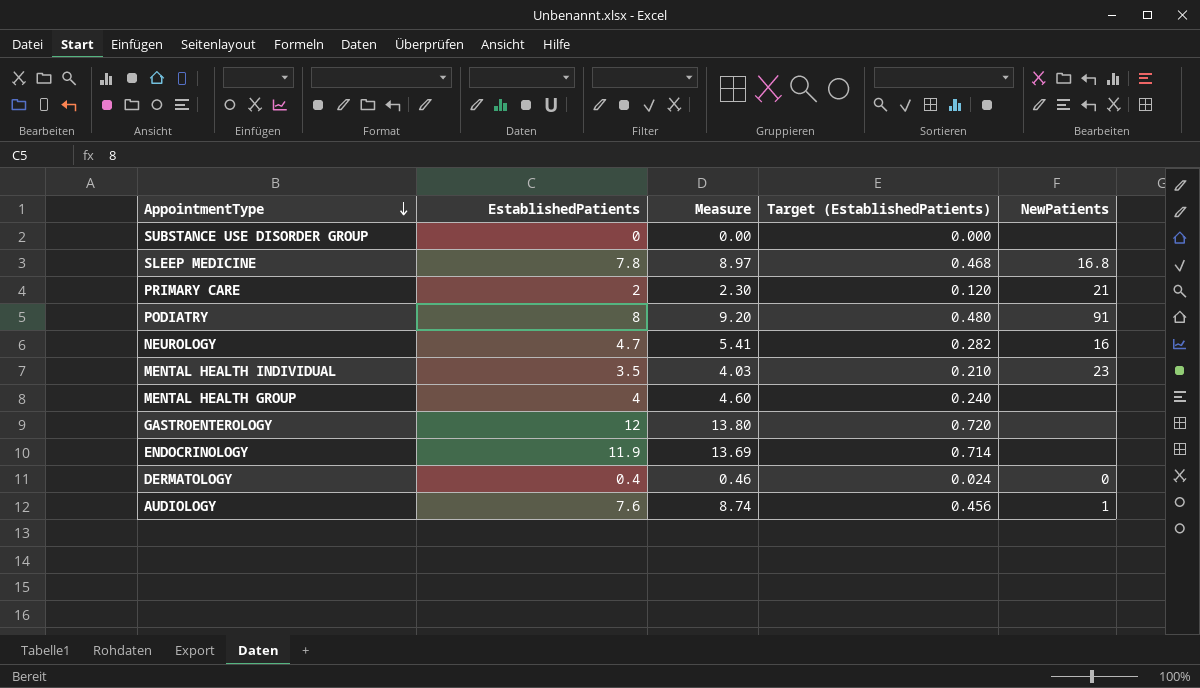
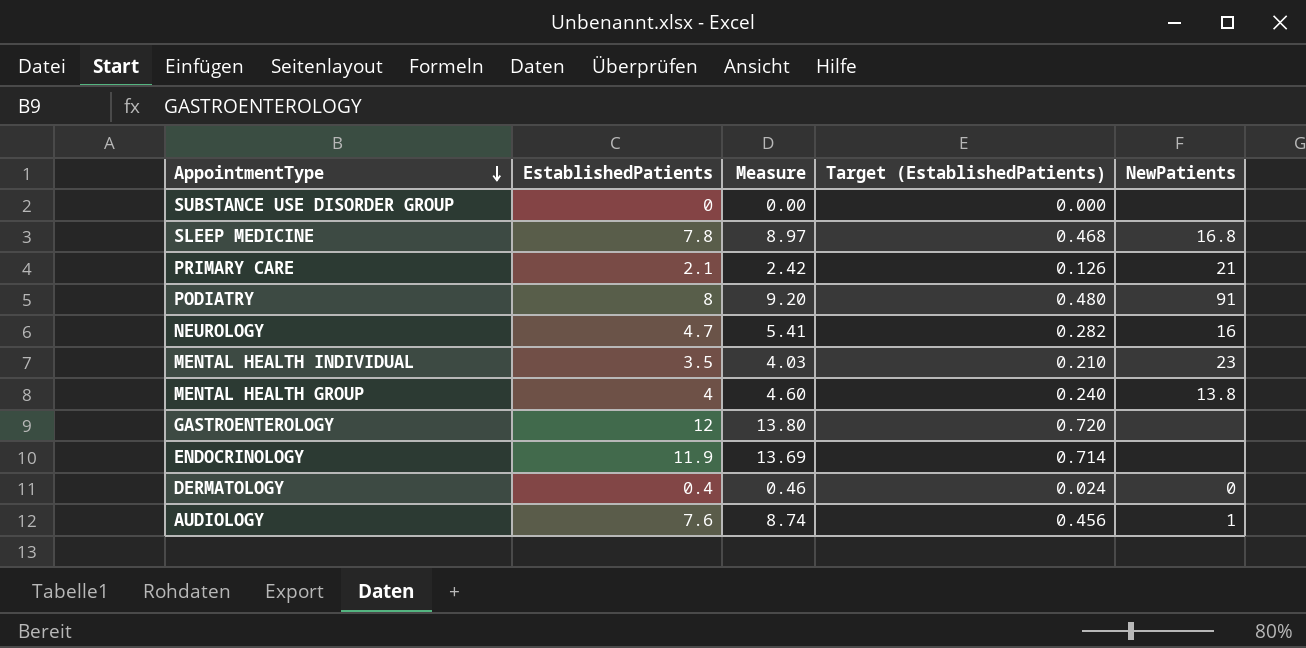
PRIMARY CARE | EstablishedPatients: 2 -> 2.1
PRIMARY CARE | Measure: 2.30 -> 2.42
PRIMARY CARE | Target (EstablishedPatients): 0.120 -> 0.126
MENTAL HEALTH GROUP | NewPatients: none -> 13.8

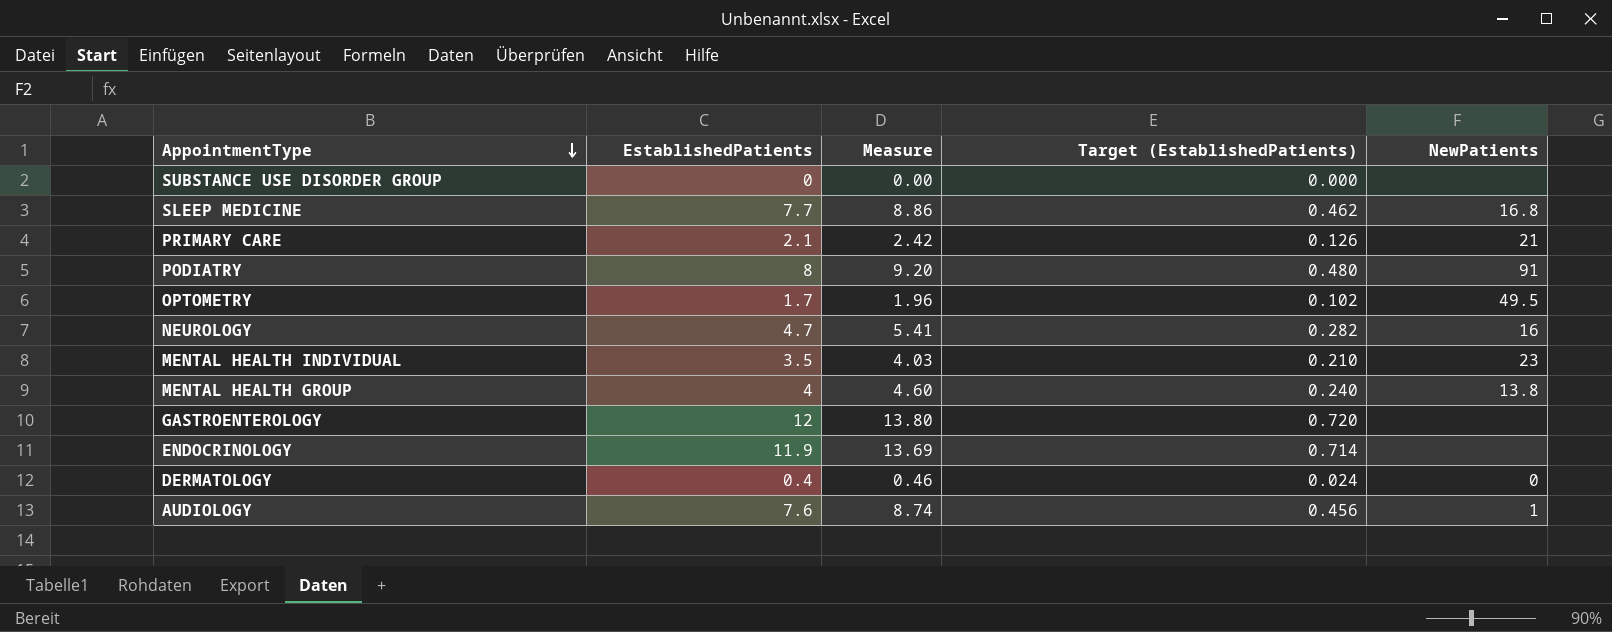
SLEEP MEDICINE | EstablishedPatients: 7.8 -> 7.7
SLEEP MEDICINE | Measure: 8.97 -> 8.86
SLEEP MEDICINE | Target (EstablishedPatients): 0.468 -> 0.462
row OPTOMETRY: none -> 1.7 | 1.96 | 0.102 | 49.5

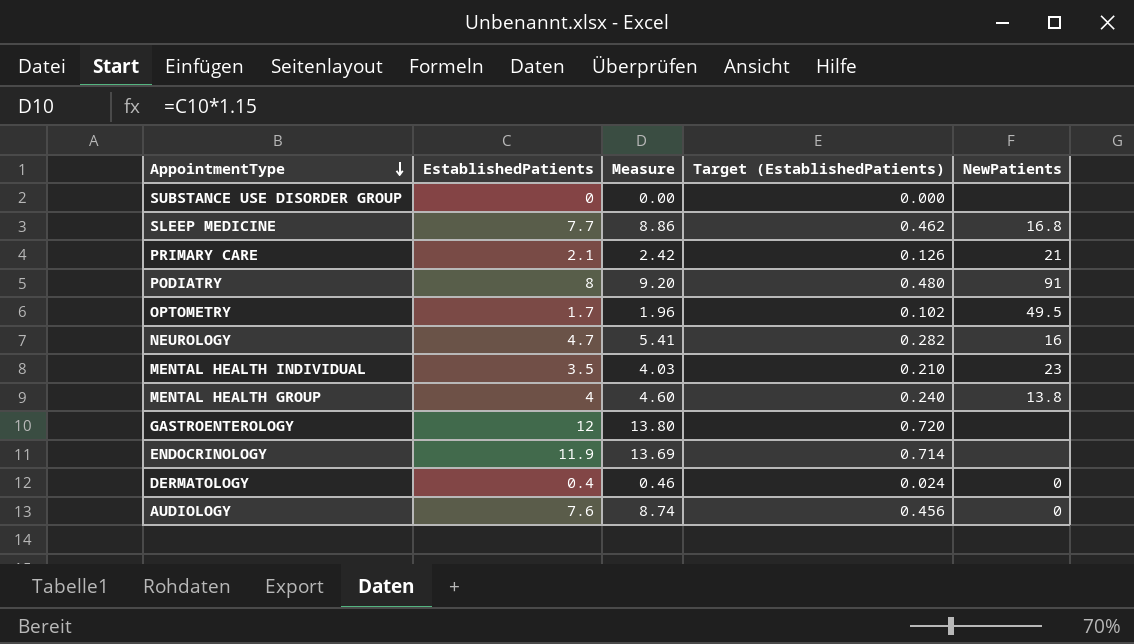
AUDIOLOGY | NewPatients: 1 -> 0

